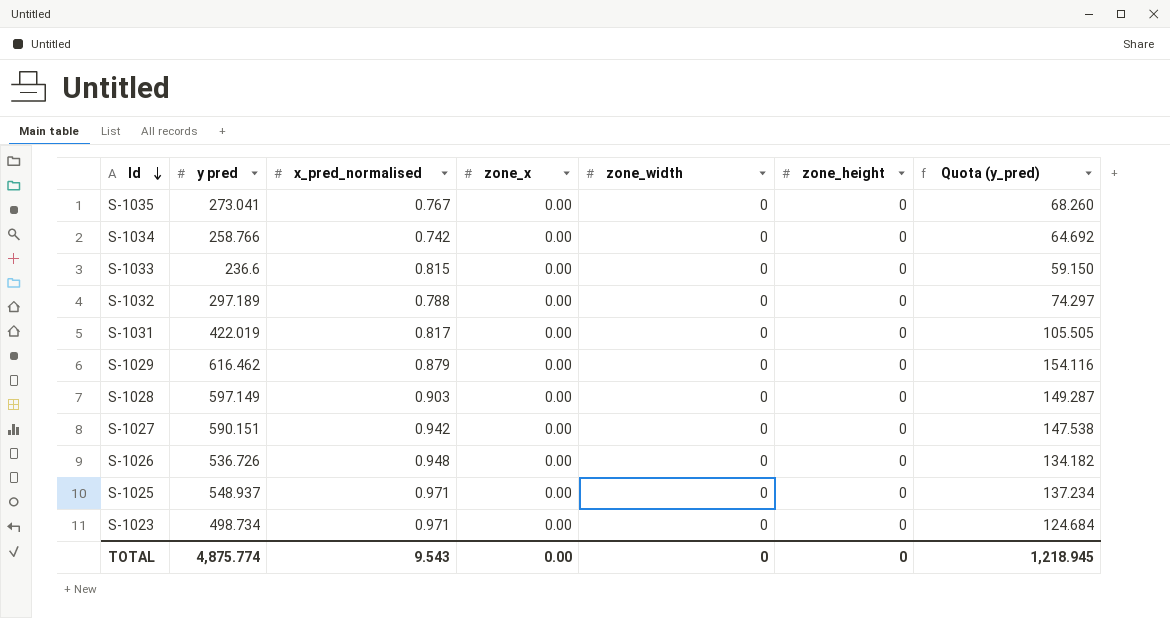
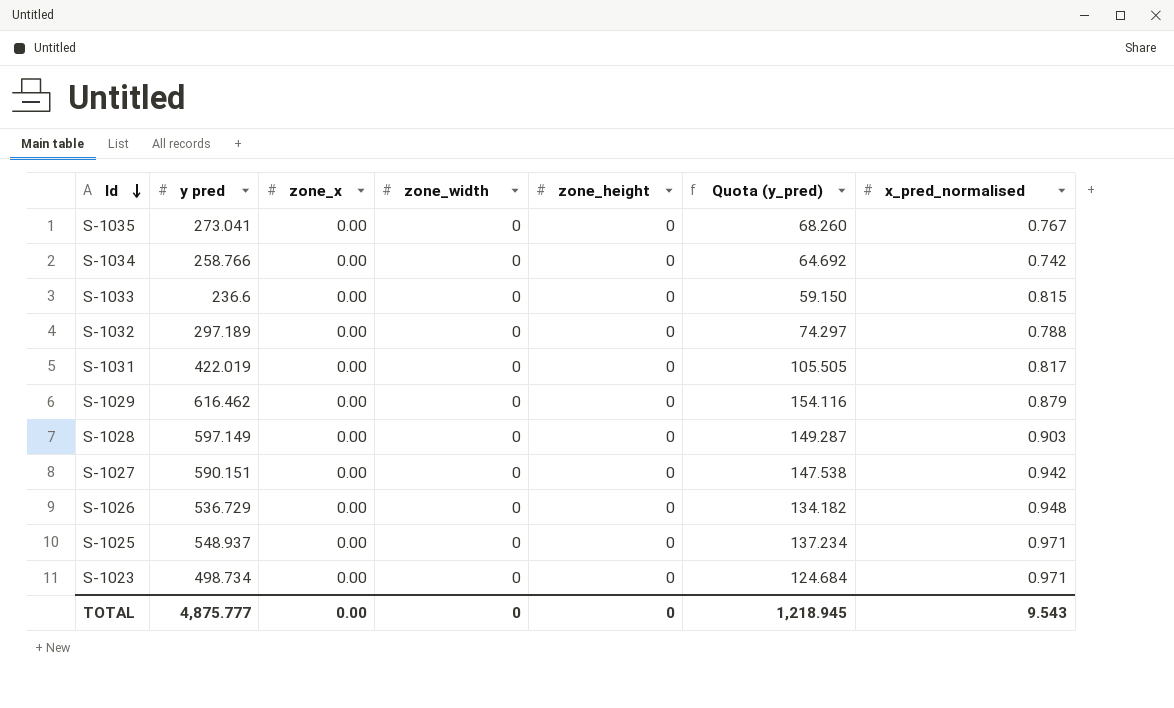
column x_pred_normalised | position: 3 -> 7
S-1026 | y pred: 536.726 -> 536.729
TOTAL | y pred: 4,875.774 -> 4,875.777

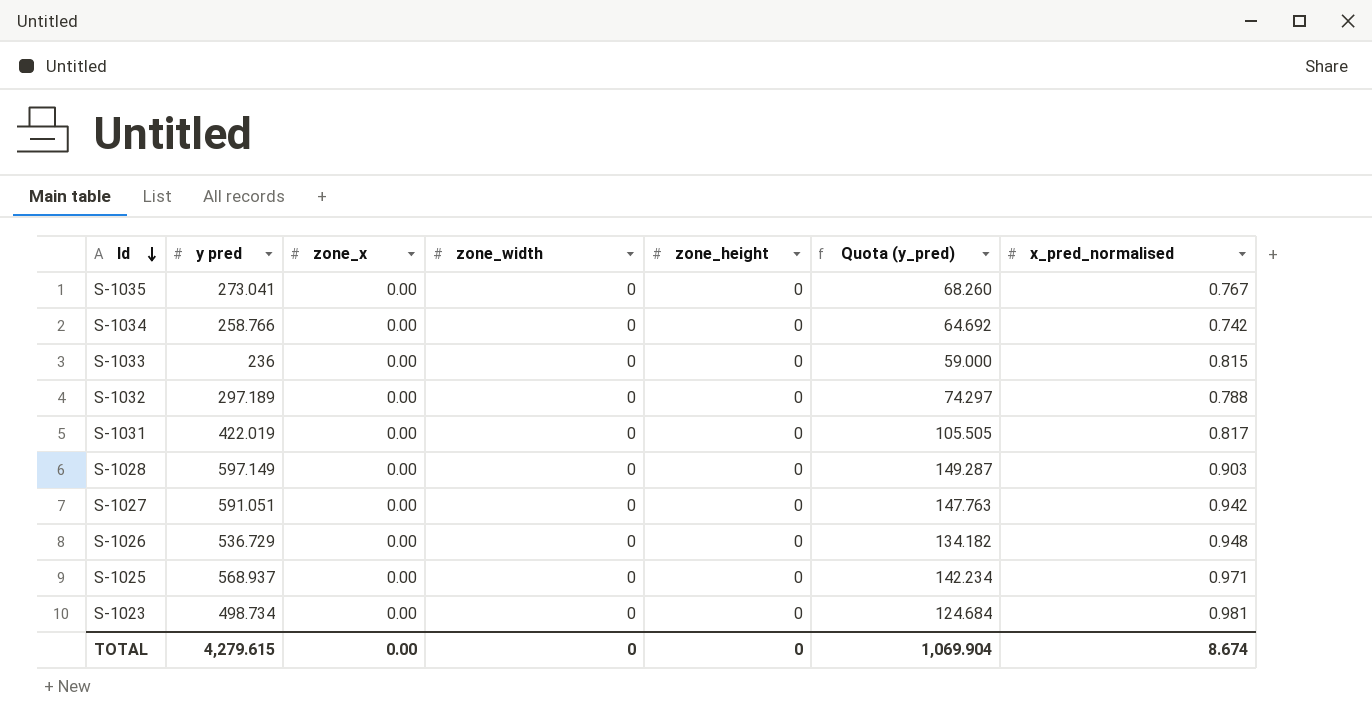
row S-1029: 616.462 | 0.00 | 0 | 0 | 154.116 | 0.879 -> none
S-1033 | y pred: 236.6 -> 236
S-1033 | Quota (y_pred): 59.150 -> 59.000
S-1027 | y pred: 590.151 -> 591.051
S-1027 | Quota (y_pred): 147.538 -> 147.763
S-1025 | y pred: 548.937 -> 568.937
S-1025 | Quota (y_pred): 137.234 -> 142.234
S-1023 | x_pred_normalised: 0.971 -> 0.981
TOTAL | y pred: 4,875.777 -> 4,279.615
TOTAL | Quota (y_pred): 1,218.945 -> 1,069.904
TOTAL | x_pred_normalised: 9.543 -> 8.674

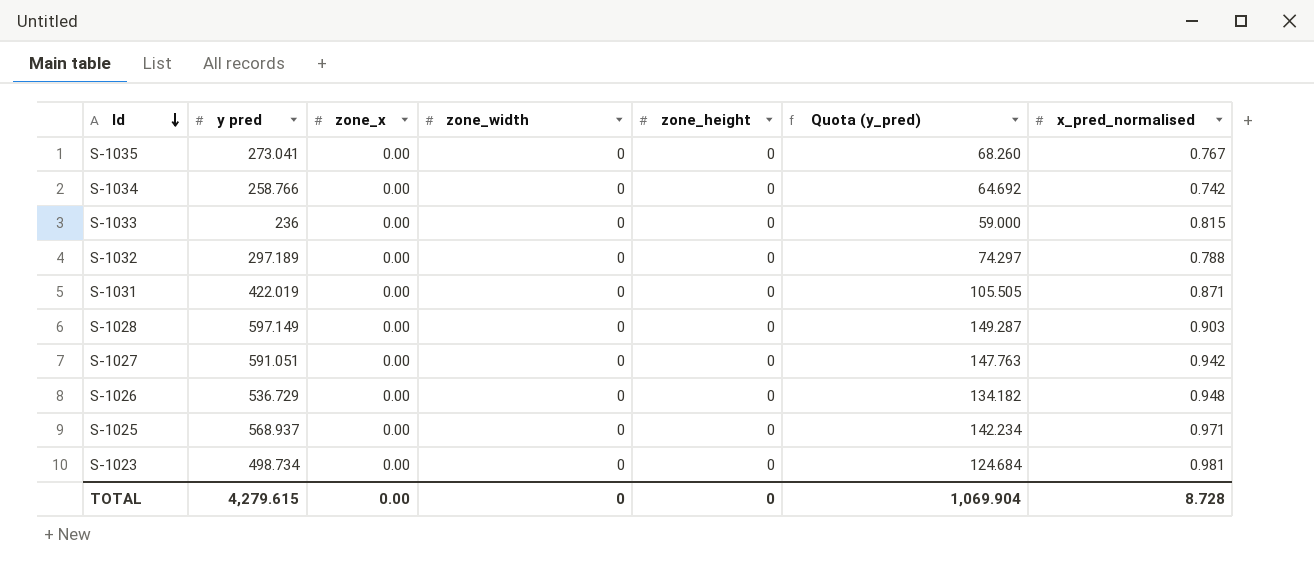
S-1031 | x_pred_normalised: 0.817 -> 0.871
TOTAL | x_pred_normalised: 8.674 -> 8.728

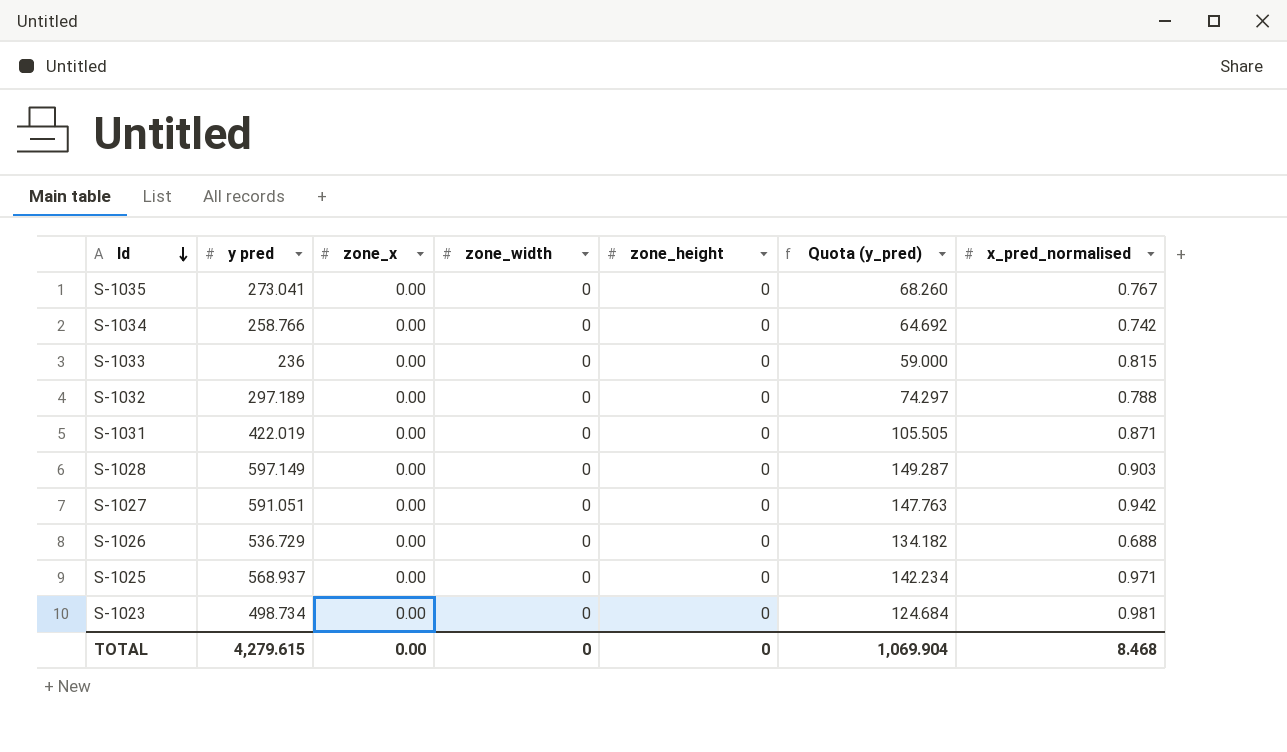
S-1026 | x_pred_normalised: 0.948 -> 0.688
TOTAL | x_pred_normalised: 8.728 -> 8.468

